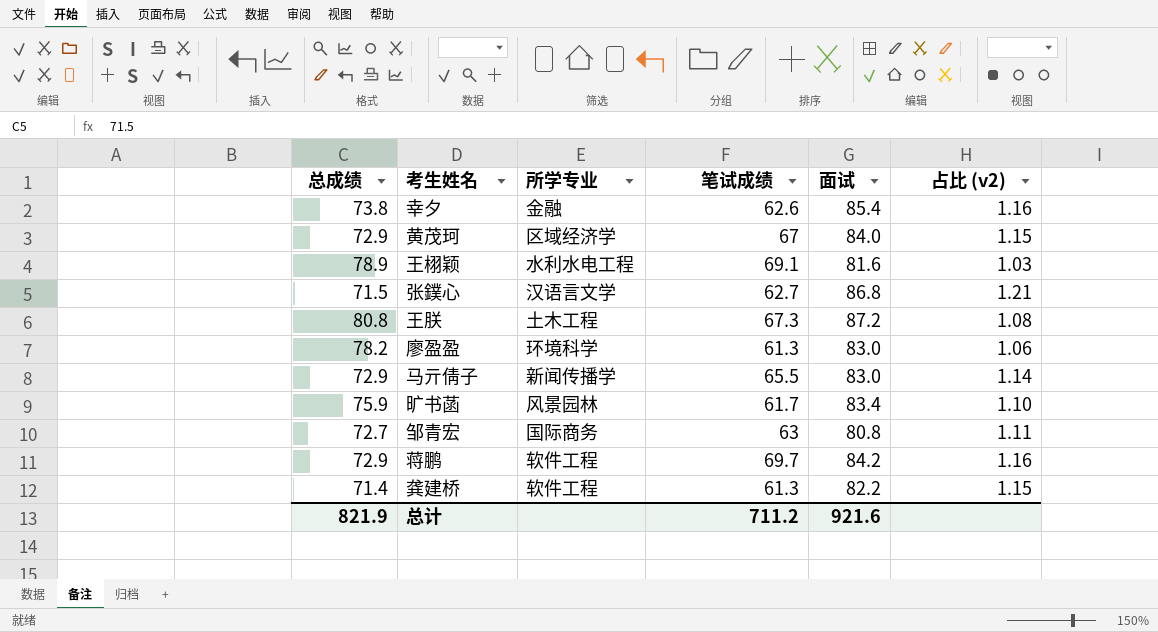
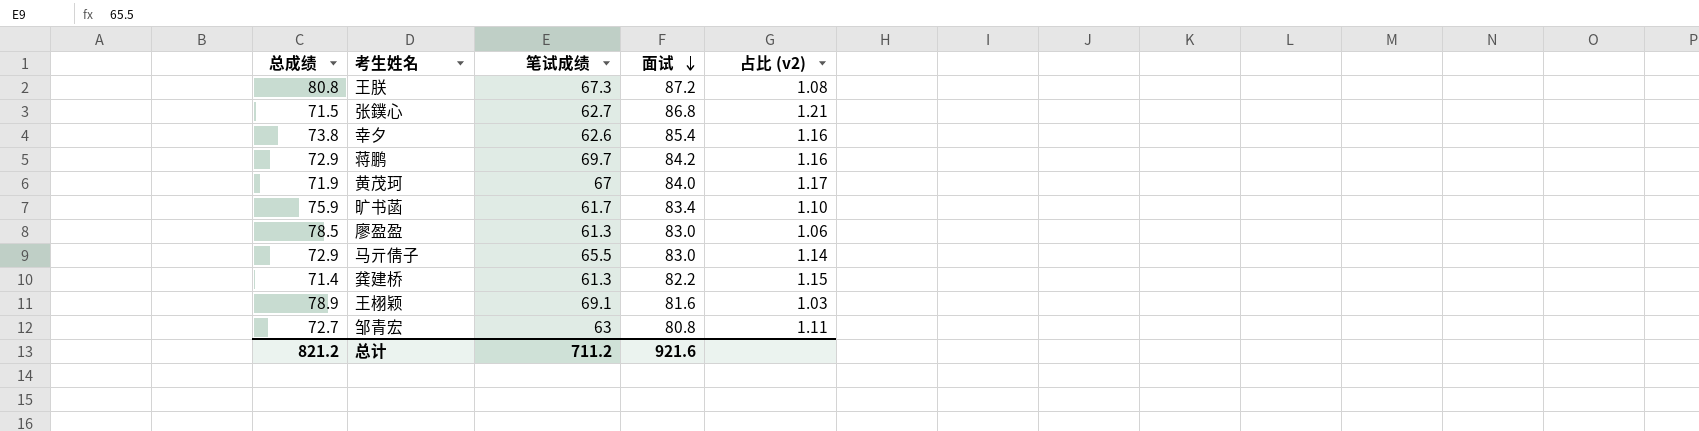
row order: none -> 面试 descending
column 所学专业 | position: 3 -> none
黄茂珂 | 总成绩: 72.9 -> 71.9
黄茂珂 | 占比 (v2): 1.15 -> 1.17
廖盈盈 | 总成绩: 78.2 -> 78.5
总计 | 总成绩: 821.9 -> 821.2

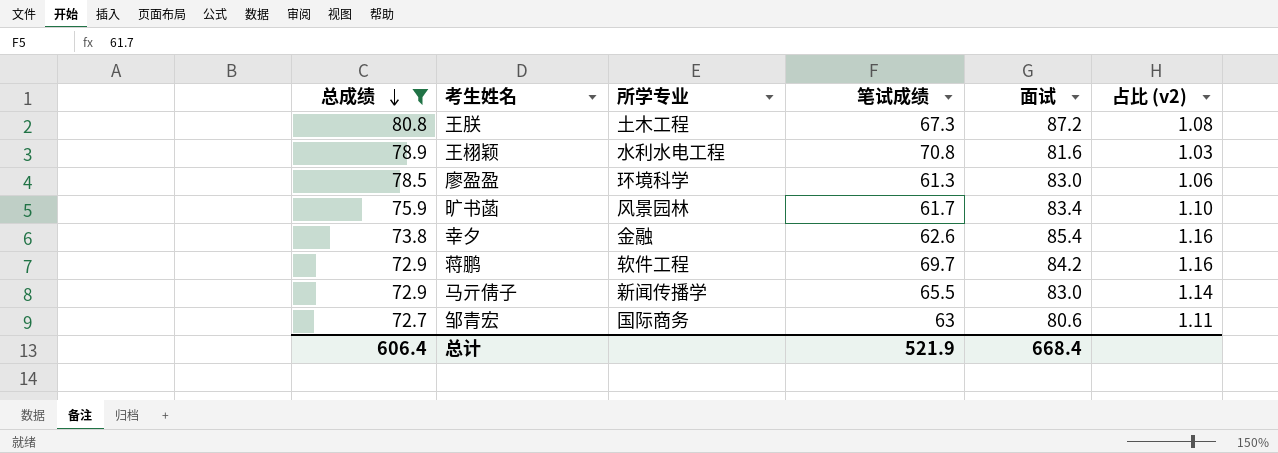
filter: none -> 总成绩 >= 72.7
row order: 面试 descending -> 总成绩 descending
column 所学专业 | position: none -> 3
王栩颖 | 笔试成绩: 69.1 -> 70.8
邹青宏 | 面试: 80.8 -> 80.6
总计 | 总成绩: 821.2 -> 606.4
总计 | 笔试成绩: 711.2 -> 521.9
总计 | 面试: 921.6 -> 668.4

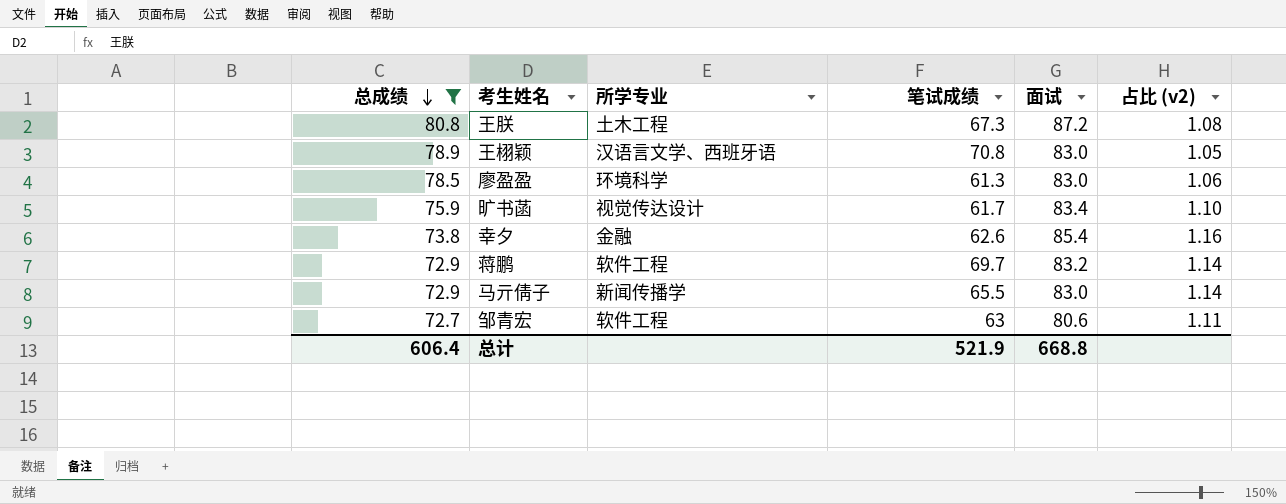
王栩颖 | 所学专业: 水利水电工程 -> 汉语言文学、西班牙语
王栩颖 | 面试: 81.6 -> 83.0
王栩颖 | 占比 (v2): 1.03 -> 1.05
旷书菡 | 所学专业: 风景园林 -> 视觉传达设计
蒋鹏 | 面试: 84.2 -> 83.2
蒋鹏 | 占比 (v2): 1.16 -> 1.14
邹青宏 | 所学专业: 国际商务 -> 软件工程
总计 | 面试: 668.4 -> 668.8

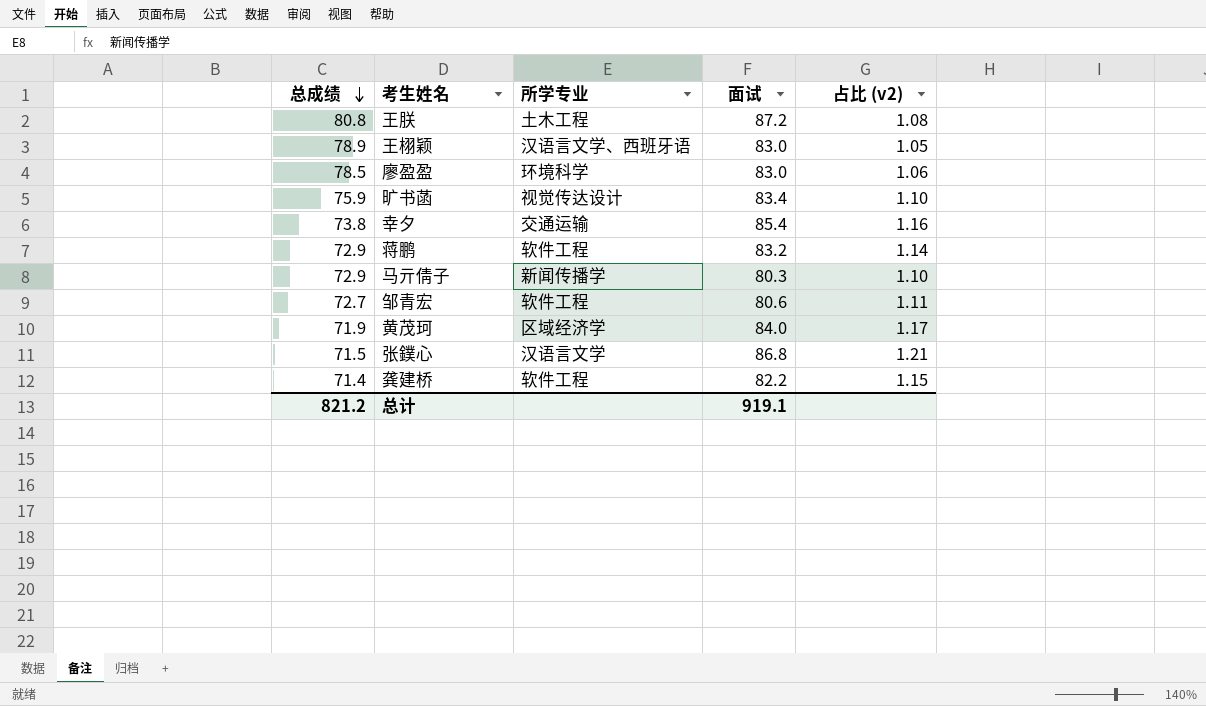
filter: 总成绩 >= 72.7 -> none
column 笔试成绩 | position: 4 -> none
幸夕 | 所学专业: 金融 -> 交通运输
马亓倩子 | 面试: 83.0 -> 80.3
马亓倩子 | 占比 (v2): 1.14 -> 1.10
总计 | 总成绩: 606.4 -> 821.2
总计 | 面试: 668.8 -> 919.1

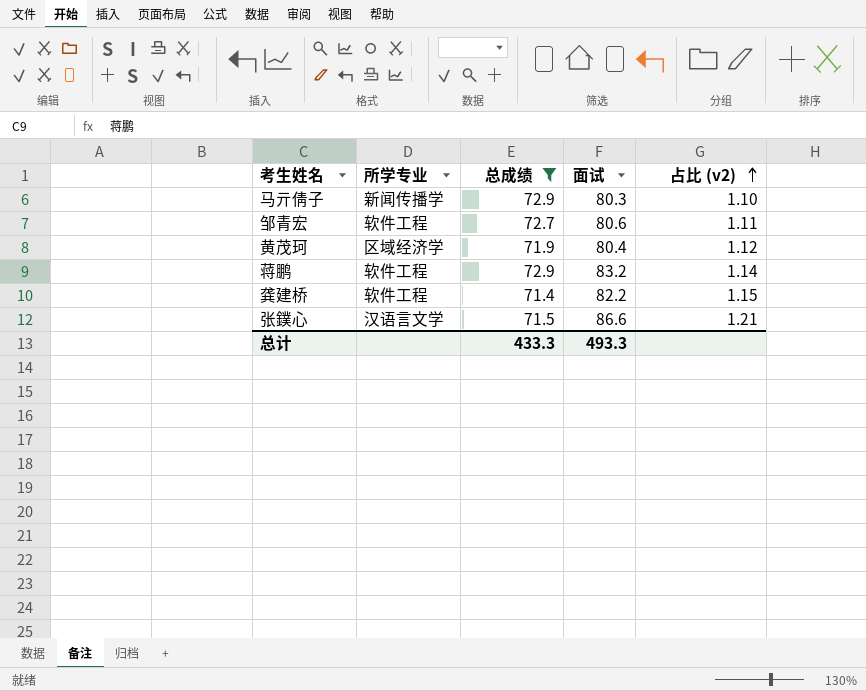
filter: none -> 总成绩 <= 72.9
row order: 总成绩 descending -> 占比 (v2) ascending
column 总成绩 | position: 1 -> 3
黄茂珂 | 面试: 84.0 -> 80.4
黄茂珂 | 占比 (v2): 1.17 -> 1.12
张鏷心 | 面试: 86.8 -> 86.6
总计 | 总成绩: 821.2 -> 433.3
总计 | 面试: 919.1 -> 493.3

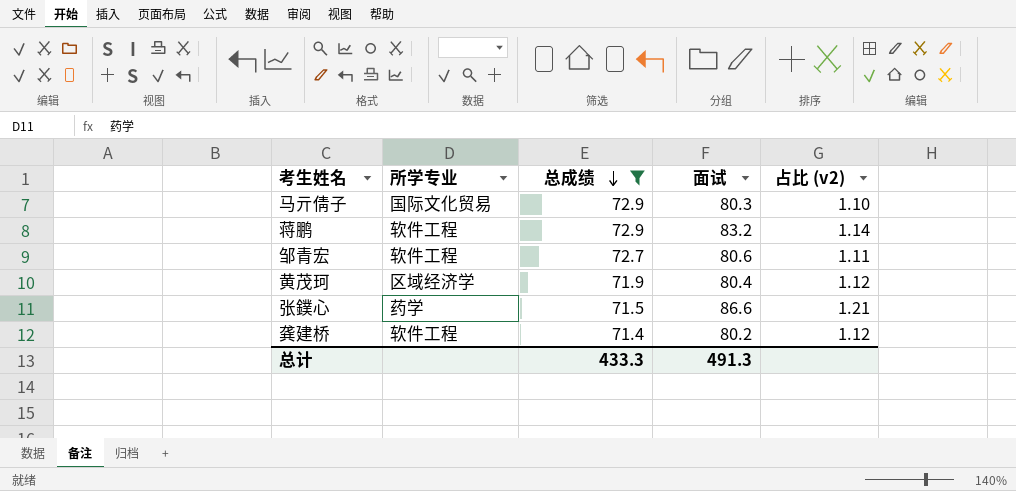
row order: 占比 (v2) ascending -> 总成绩 descending
马亓倩子 | 所学专业: 新闻传播学 -> 国际文化贸易
张鏷心 | 所学专业: 汉语言文学 -> 药学
龚建桥 | 面试: 82.2 -> 80.2
龚建桥 | 占比 (v2): 1.15 -> 1.12
总计 | 面试: 493.3 -> 491.3

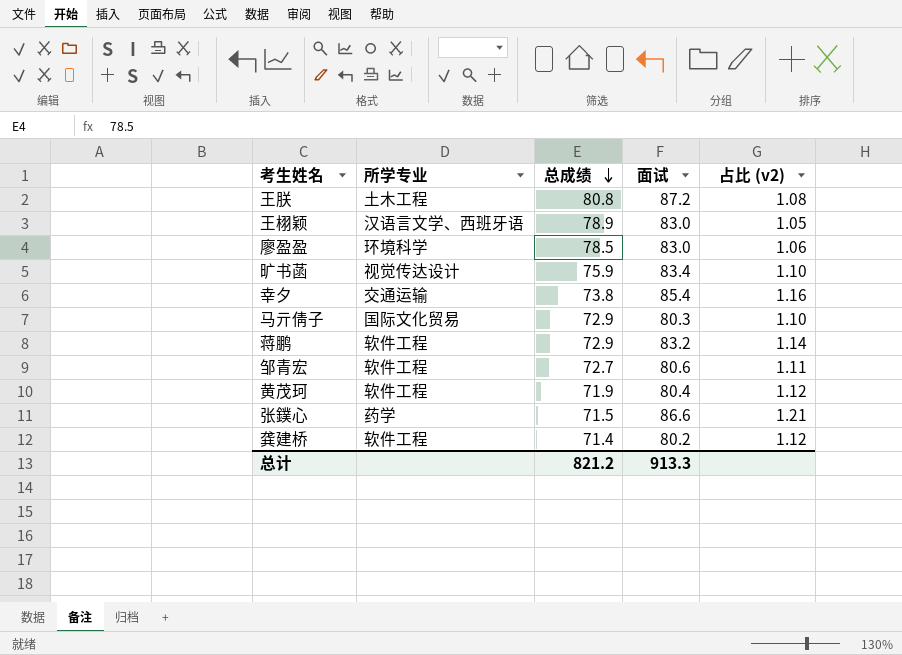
filter: 总成绩 <= 72.9 -> none
黄茂珂 | 所学专业: 区域经济学 -> 软件工程
总计 | 总成绩: 433.3 -> 821.2
总计 | 面试: 491.3 -> 913.3

